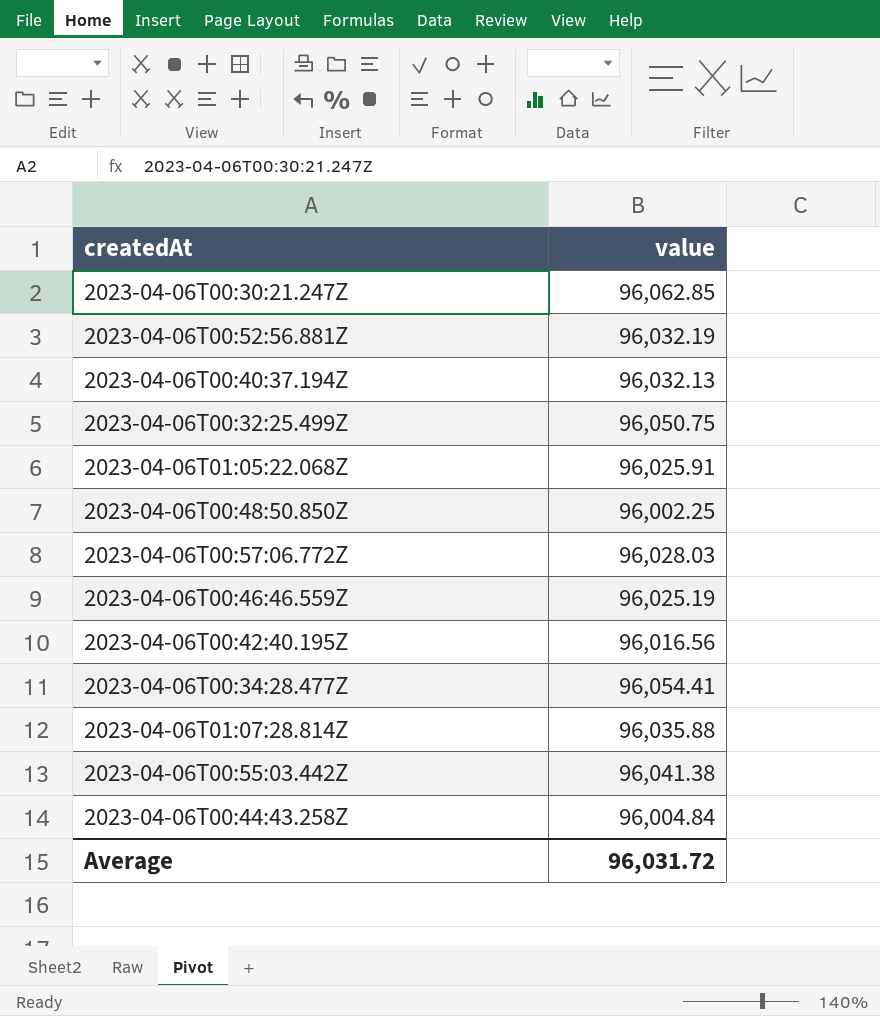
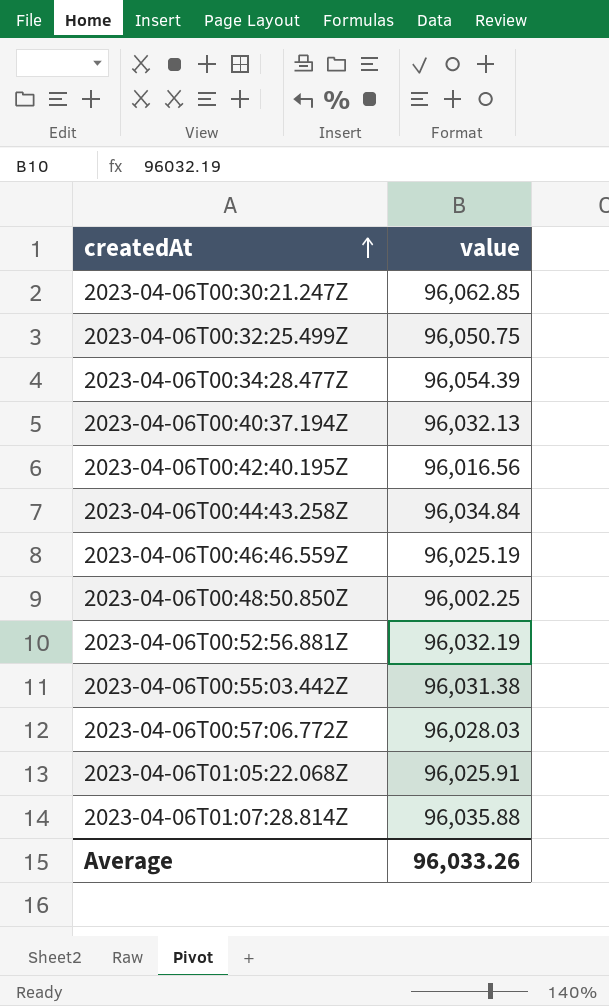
row order: none -> createdAt ascending
2023-04-06T00:34:28.477Z | value: 96,054.41 -> 96,054.39
2023-04-06T00:44:43.258Z | value: 96,004.84 -> 96,034.84
2023-04-06T00:55:03.442Z | value: 96,041.38 -> 96,031.38
Average | value: 96,031.72 -> 96,033.26

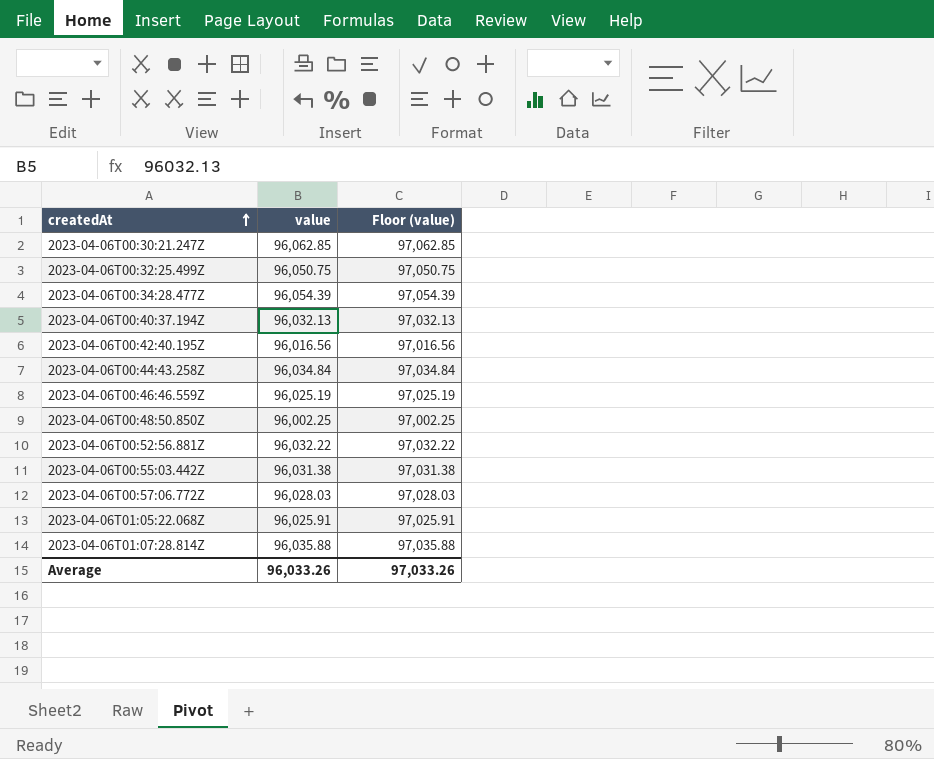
column Floor (value) | formula: none -> [value] + 1000
2023-04-06T00:52:56.881Z | value: 96,032.19 -> 96,032.22

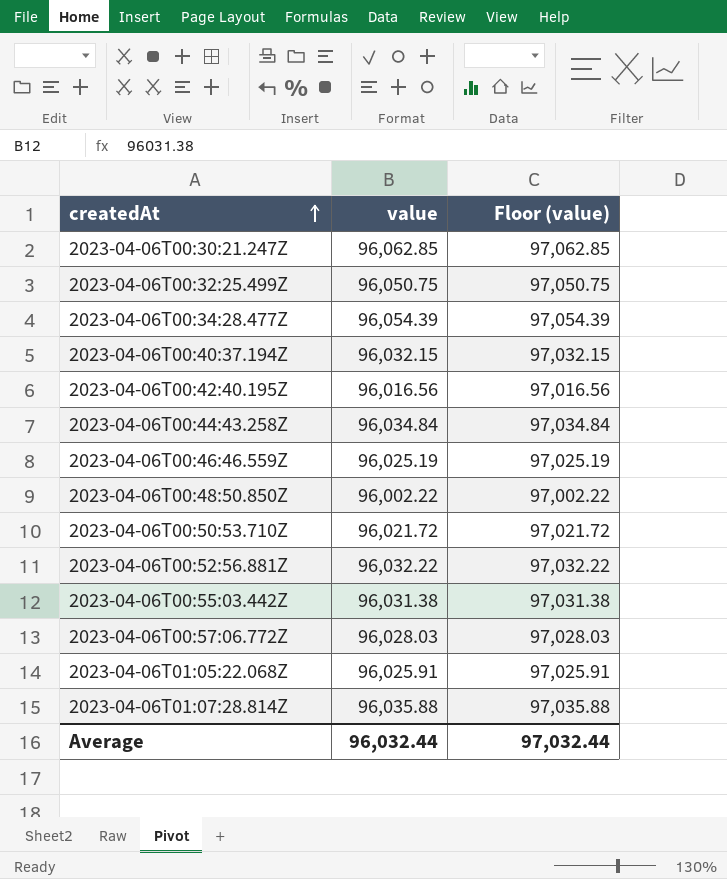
2023-04-06T00:40:37.194Z | value: 96,032.13 -> 96,032.15
2023-04-06T00:40:37.194Z | Floor (value): 97,032.13 -> 97,032.15
2023-04-06T00:48:50.850Z | value: 96,002.25 -> 96,002.22
2023-04-06T00:48:50.850Z | Floor (value): 97,002.25 -> 97,002.22
row 2023-04-06T00:50:53.710Z: none -> 96,021.72 | 97,021.72
Average | value: 96,033.26 -> 96,032.44
Average | Floor (value): 97,033.26 -> 97,032.44

